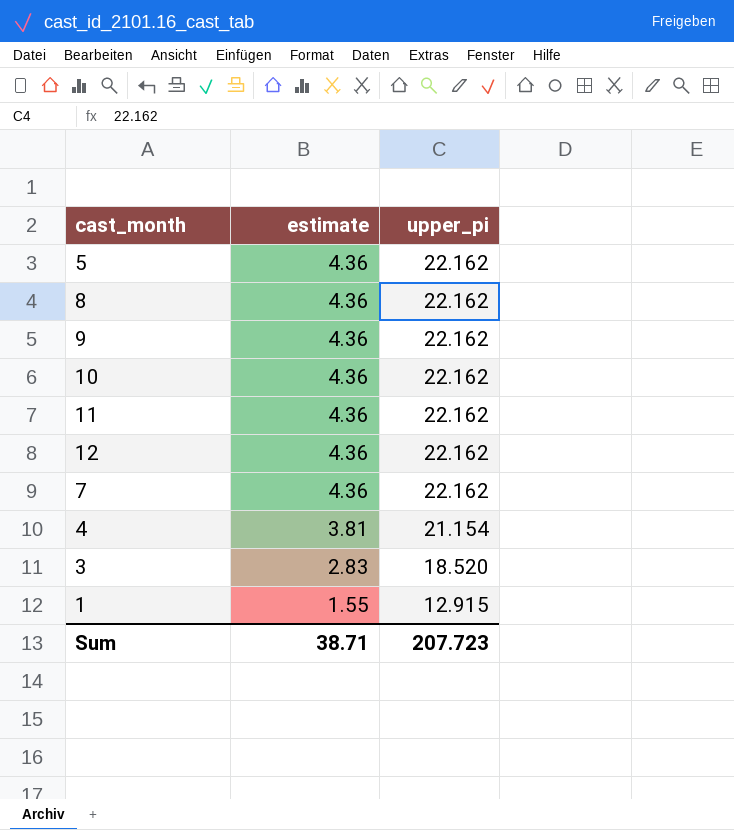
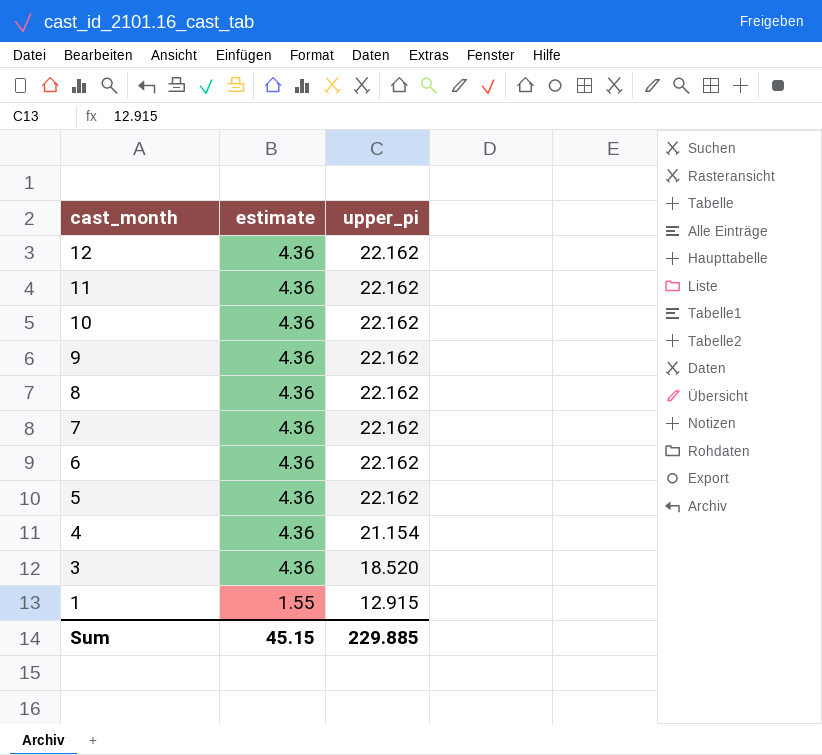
row order: estimate descending -> cast_month descending
row 6: none -> 4.36 | 22.162
4 | estimate: 3.81 -> 4.36
3 | estimate: 2.83 -> 4.36
Sum | estimate: 38.71 -> 45.15
Sum | upper_pi: 207.723 -> 229.885

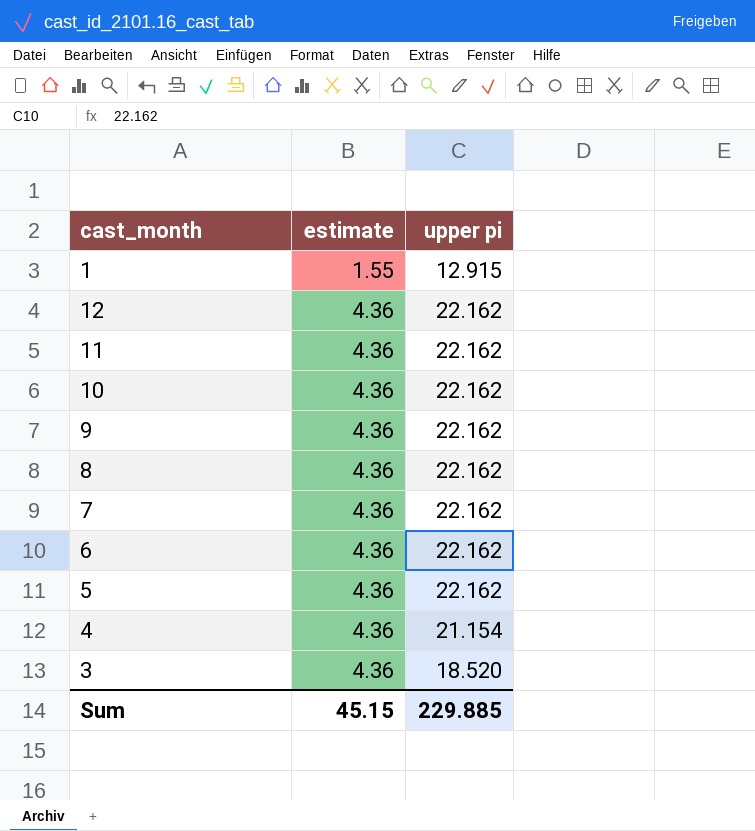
row order: cast_month descending -> estimate ascending
column name: upper_pi -> upper pi

